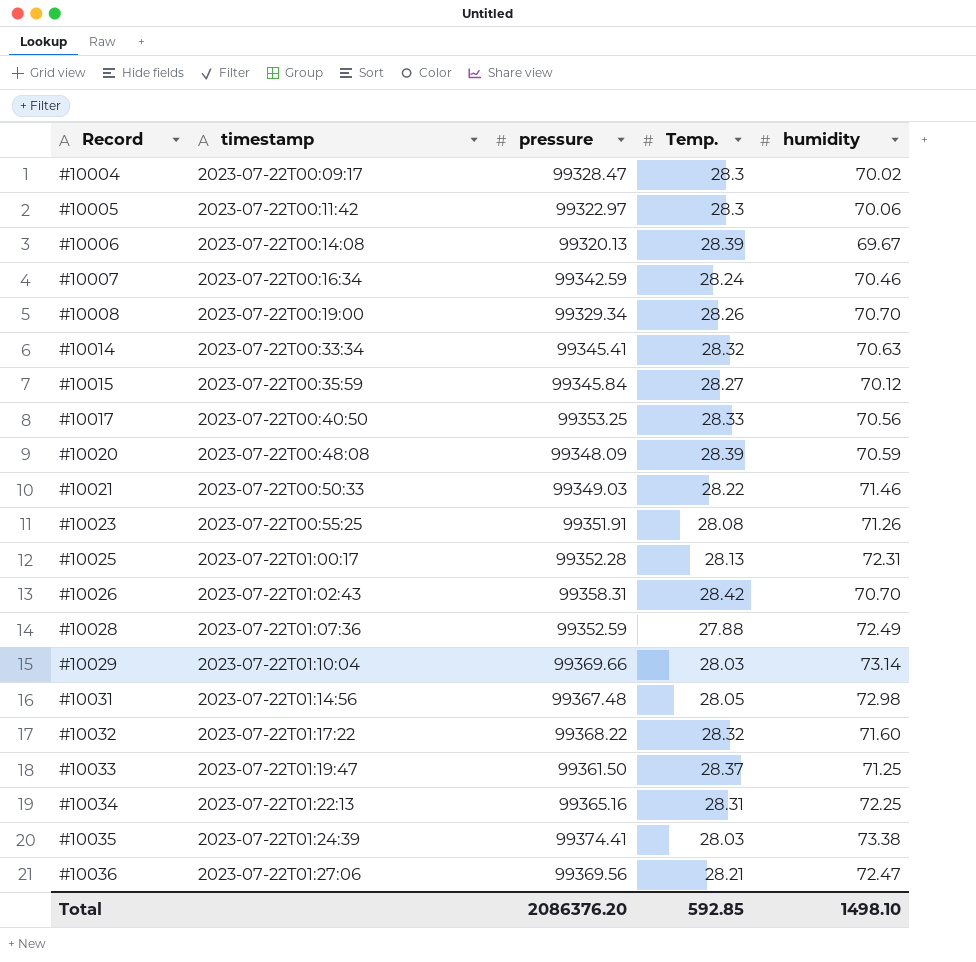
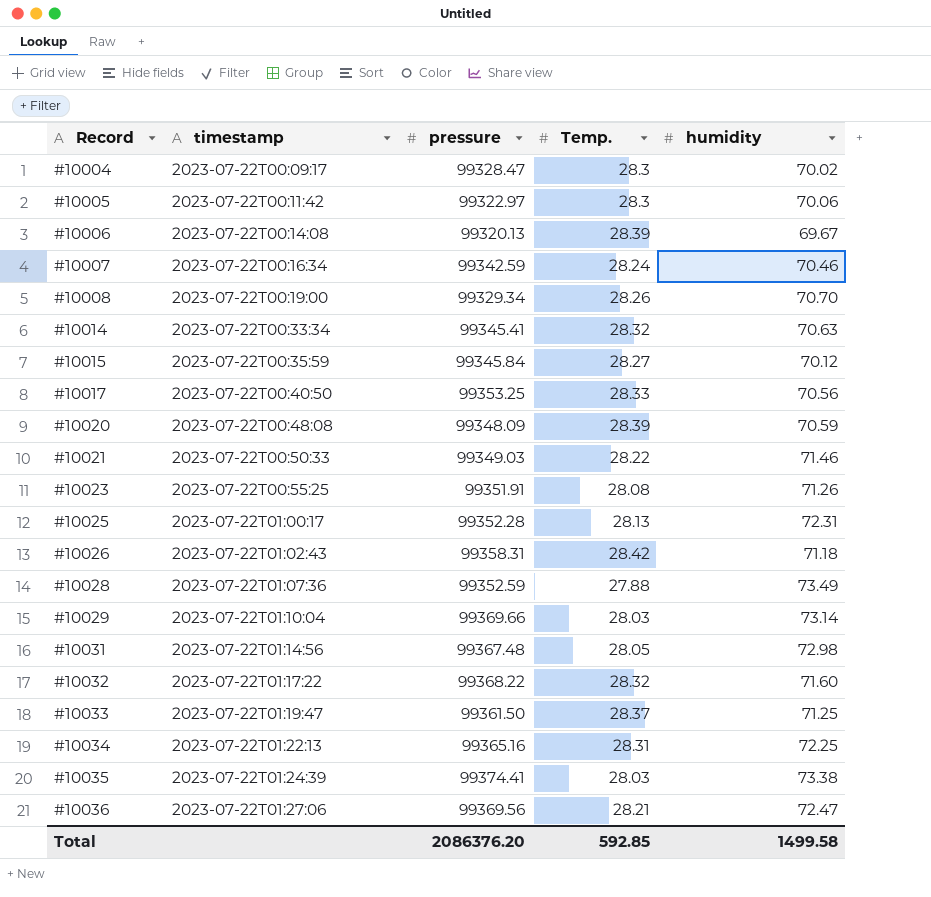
#10026 | humidity: 70.70 -> 71.18
#10028 | humidity: 72.49 -> 73.49
Total | humidity: 1498.10 -> 1499.58

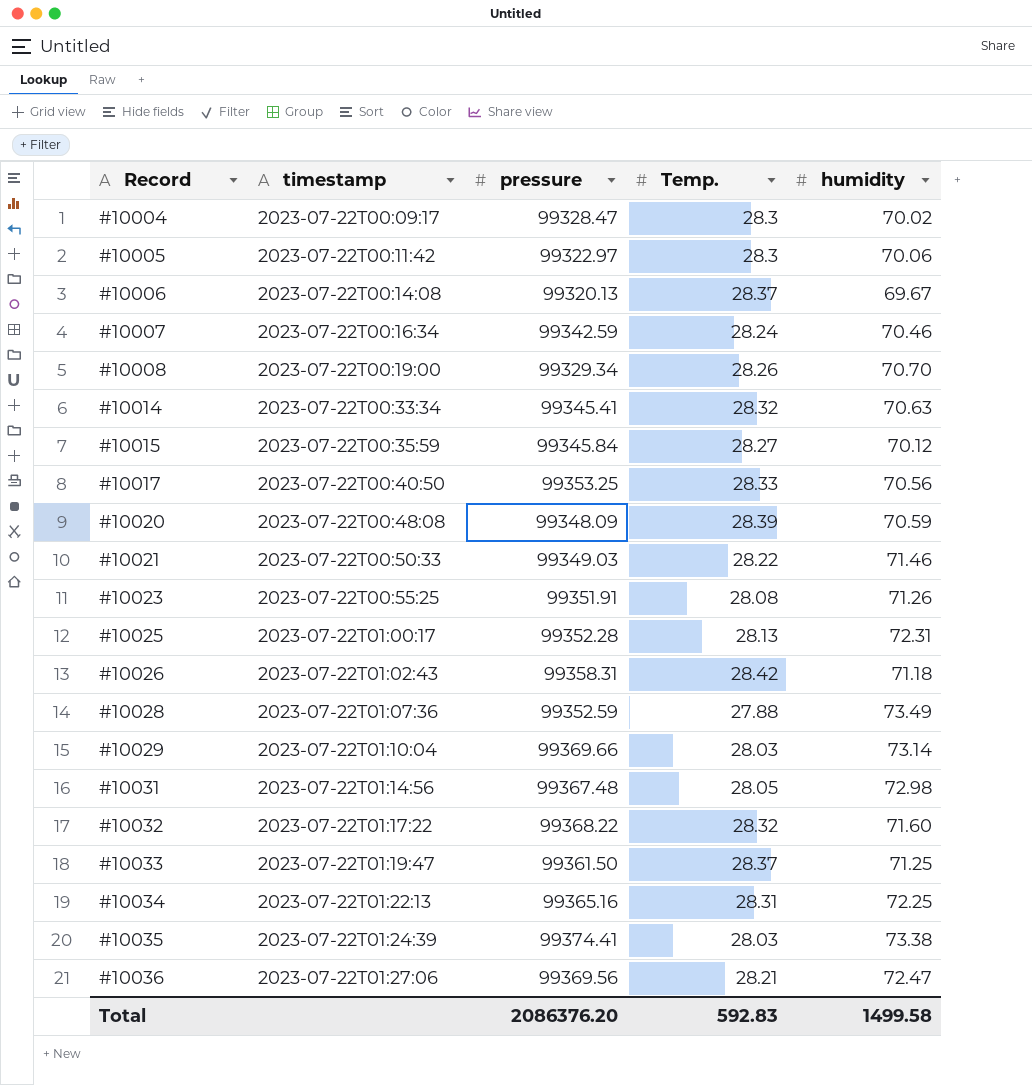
#10006 | Temp.: 28.39 -> 28.37
Total | Temp.: 592.85 -> 592.83

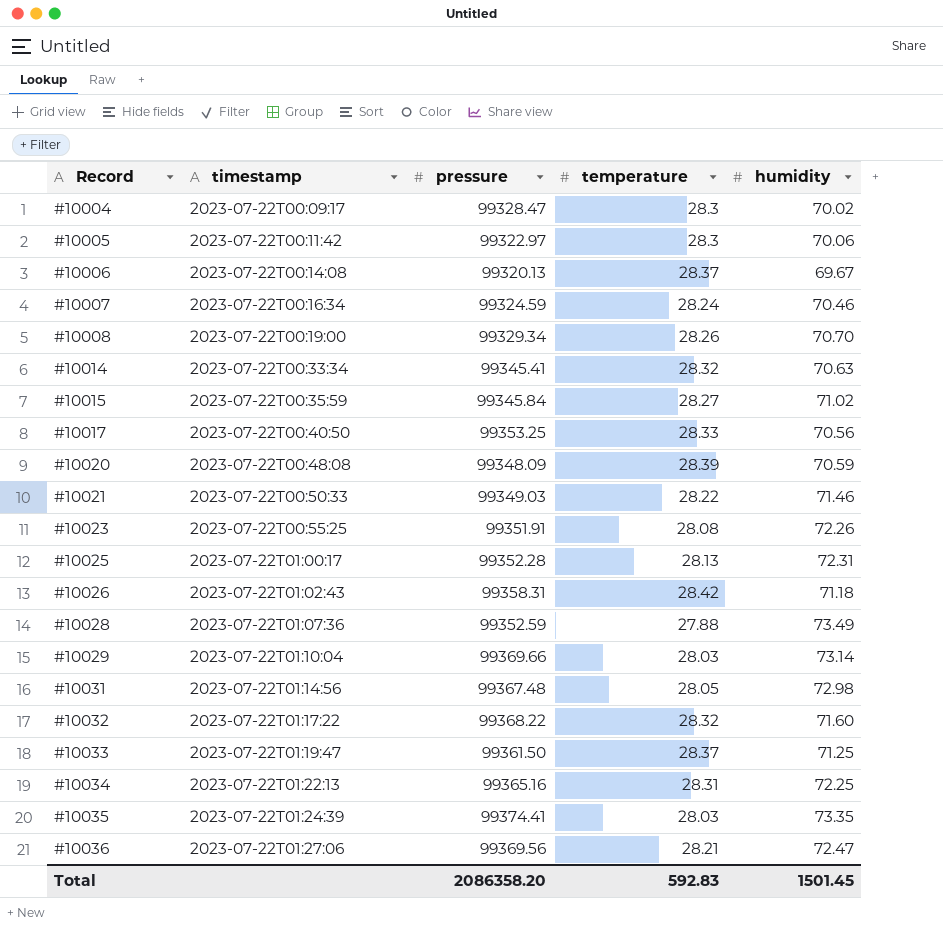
column name: Temp. -> temperature
#10007 | pressure: 99342.59 -> 99324.59
#10015 | humidity: 70.12 -> 71.02
#10023 | humidity: 71.26 -> 72.26
#10035 | humidity: 73.38 -> 73.35
Total | pressure: 2086376.20 -> 2086358.20
Total | humidity: 1499.58 -> 1501.45

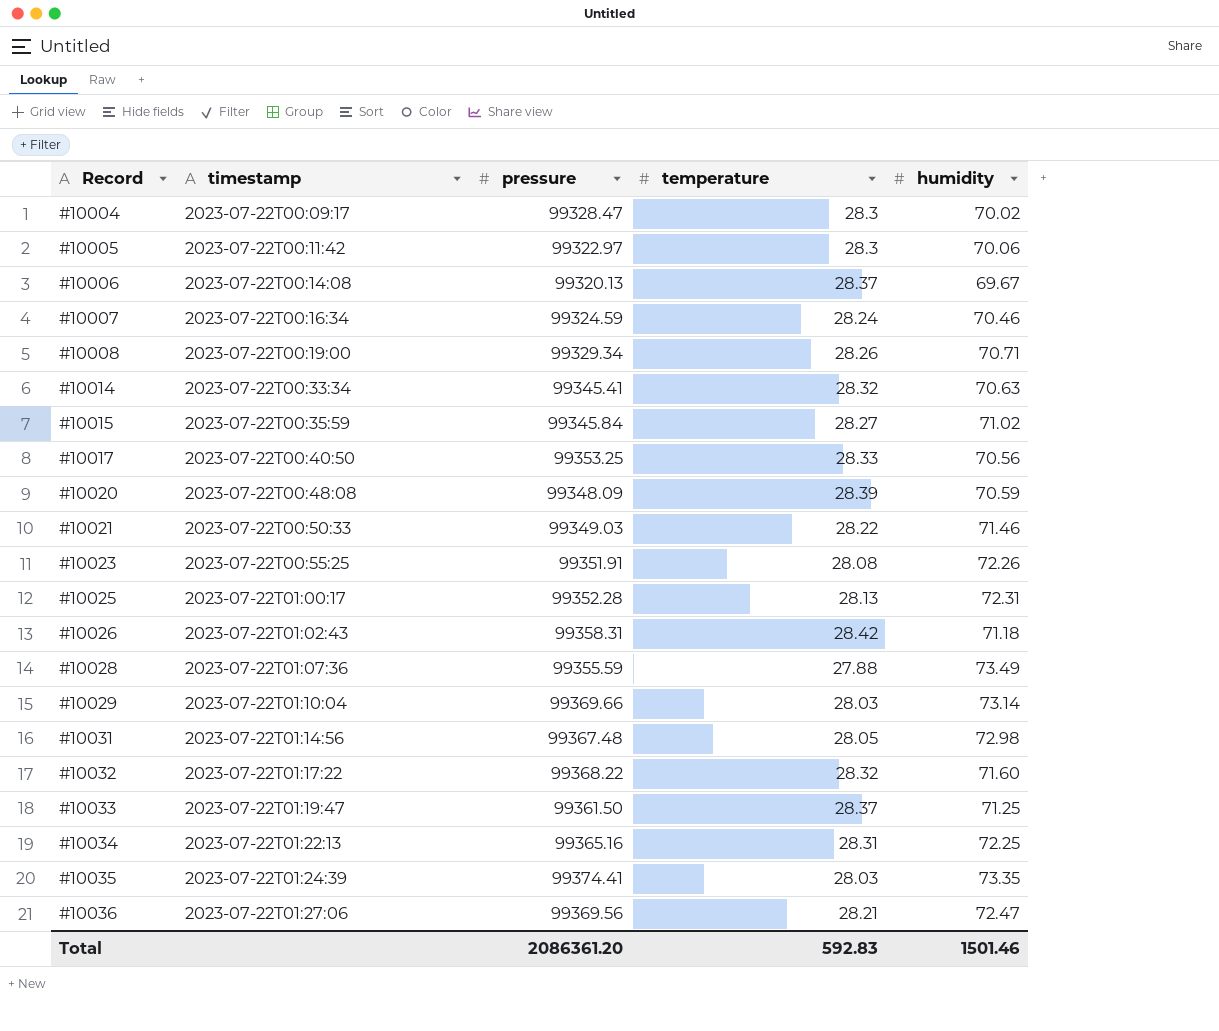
#10008 | humidity: 70.70 -> 70.71
#10028 | pressure: 99352.59 -> 99355.59
Total | pressure: 2086358.20 -> 2086361.20
Total | humidity: 1501.45 -> 1501.46

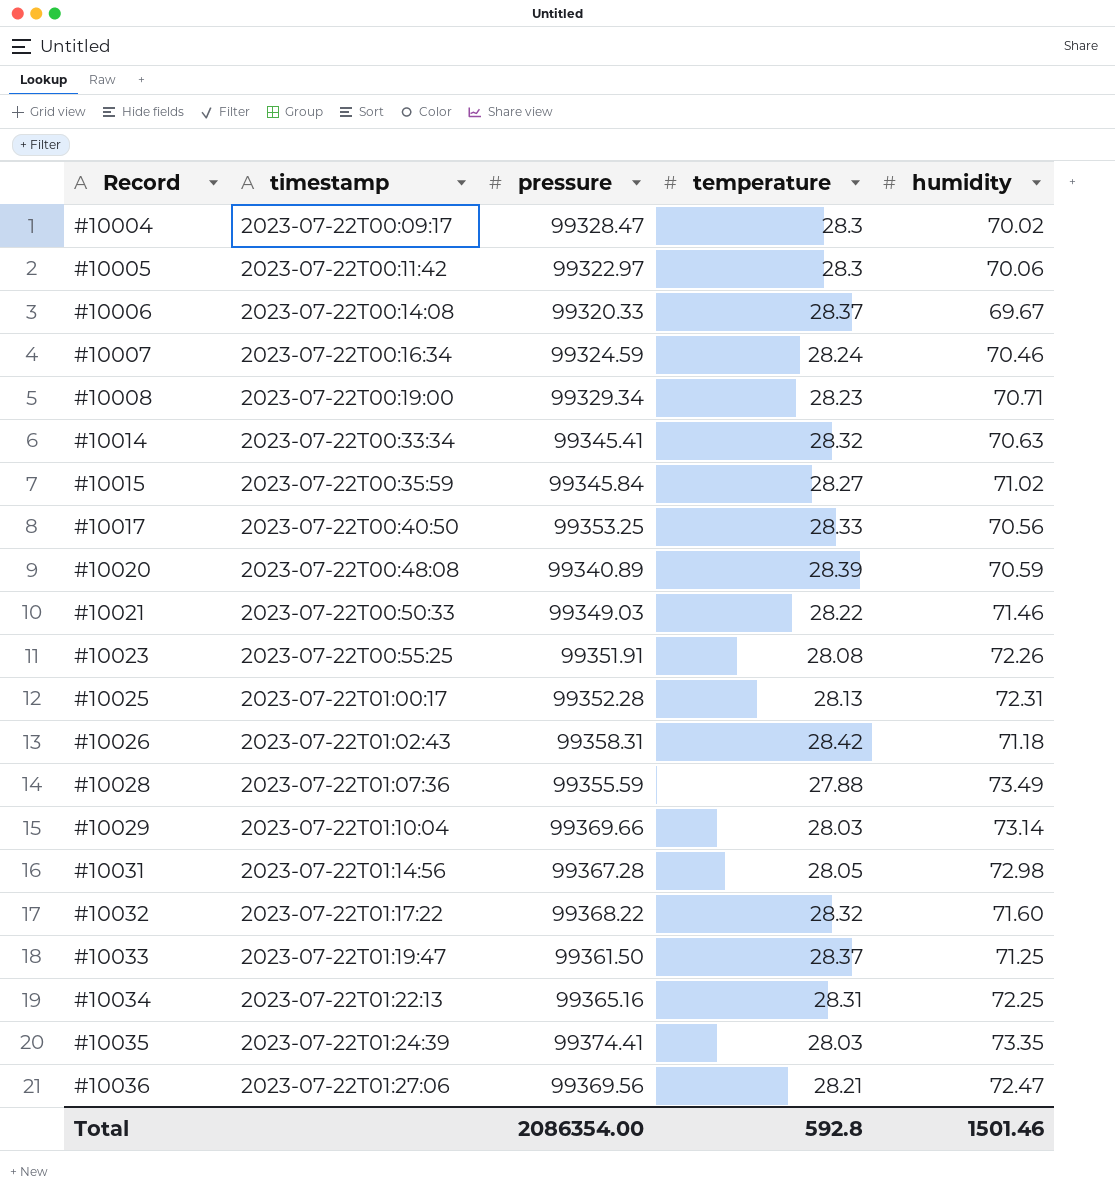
#10006 | pressure: 99320.13 -> 99320.33
#10008 | temperature: 28.26 -> 28.23
#10020 | pressure: 99348.09 -> 99340.89
#10031 | pressure: 99367.48 -> 99367.28
Total | pressure: 2086361.20 -> 2086354.00
Total | temperature: 592.83 -> 592.8

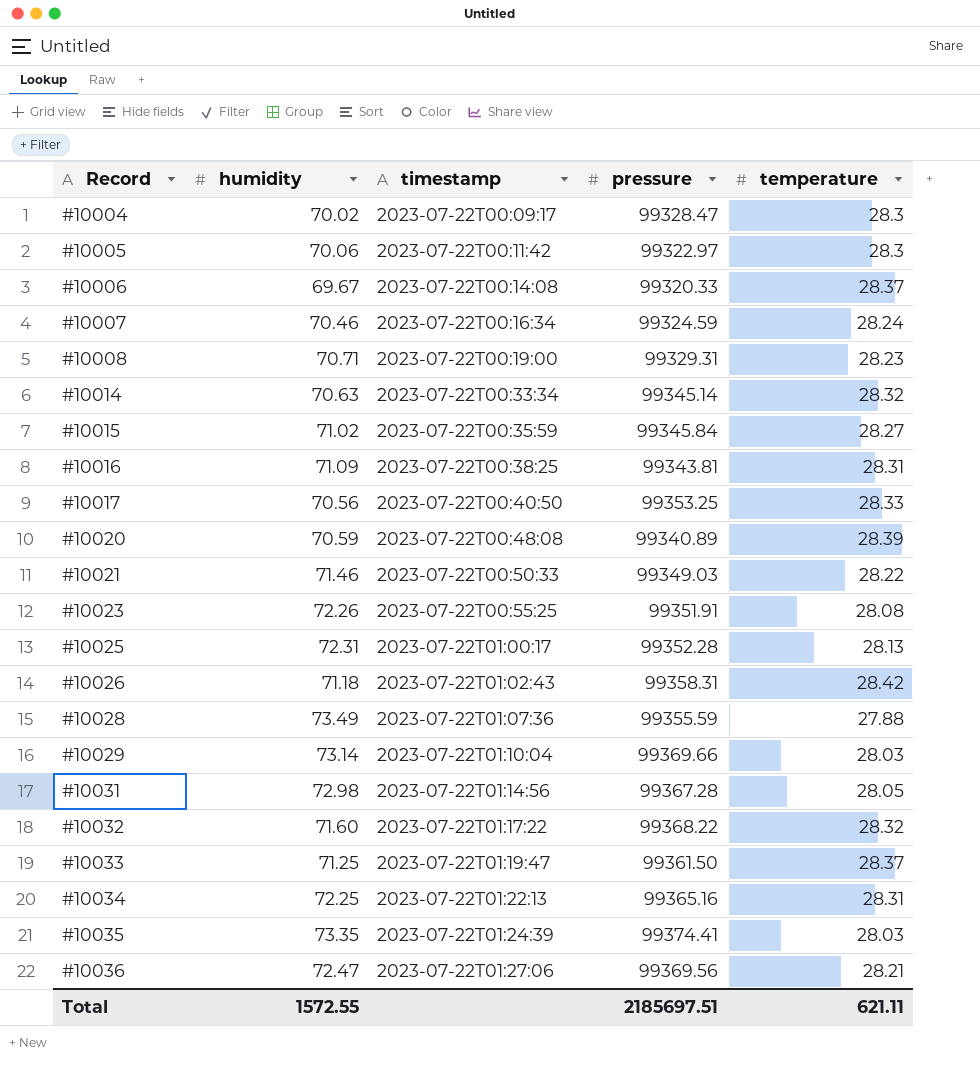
column humidity | position: 5 -> 2
#10008 | pressure: 99329.34 -> 99329.31
#10014 | pressure: 99345.41 -> 99345.14
row #10016: none -> 71.09 | 2023-07-22T00:38:25 | 99343.81 | 28.31
Total | humidity: 1501.46 -> 1572.55
Total | pressure: 2086354.00 -> 2185697.51
Total | temperature: 592.8 -> 621.11

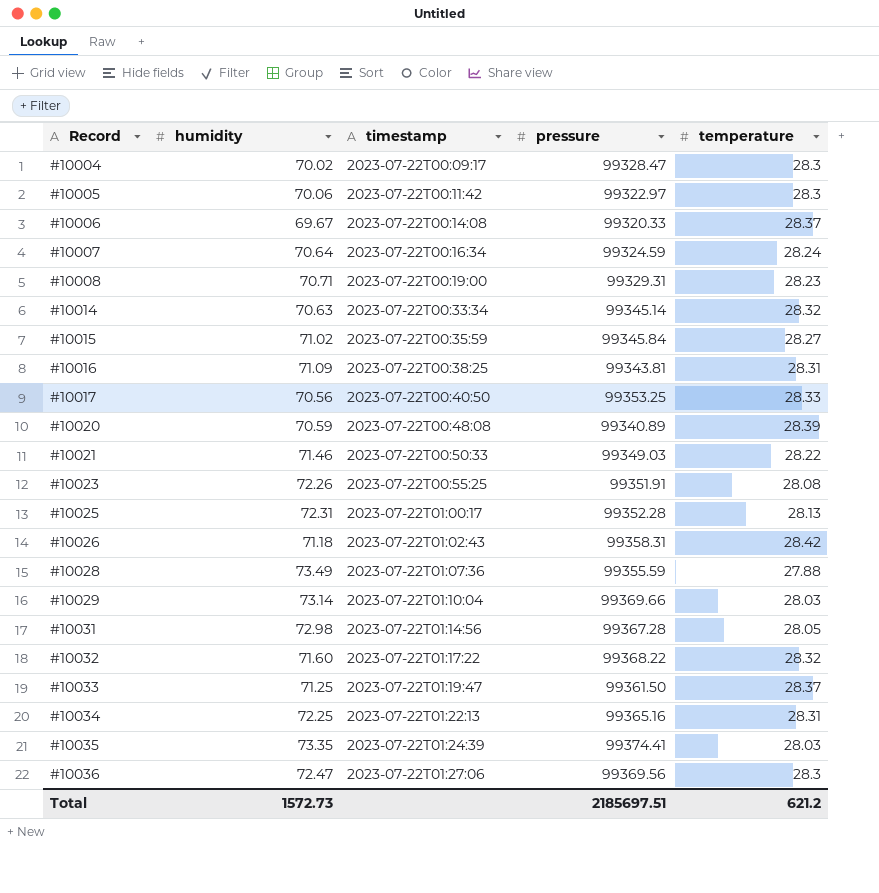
#10007 | humidity: 70.46 -> 70.64
#10036 | temperature: 28.21 -> 28.3
Total | humidity: 1572.55 -> 1572.73
Total | temperature: 621.11 -> 621.2

